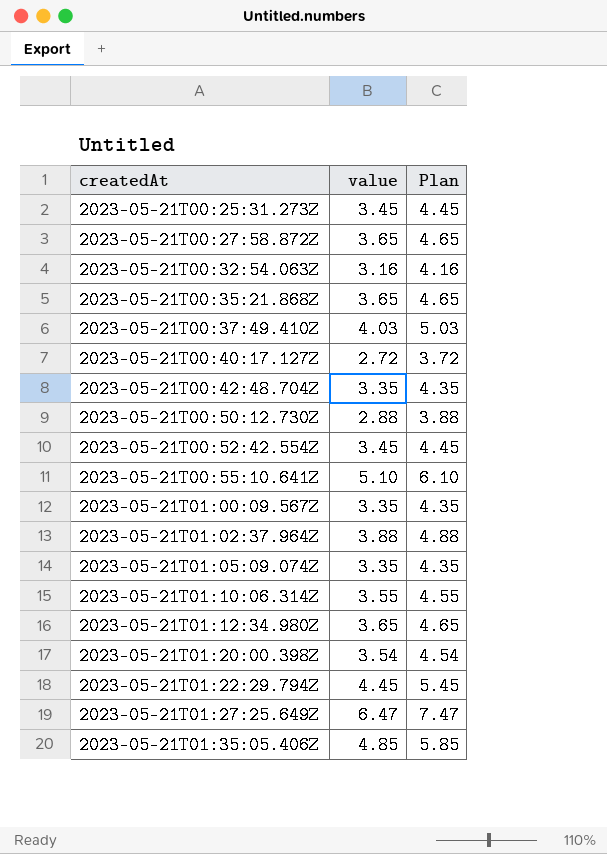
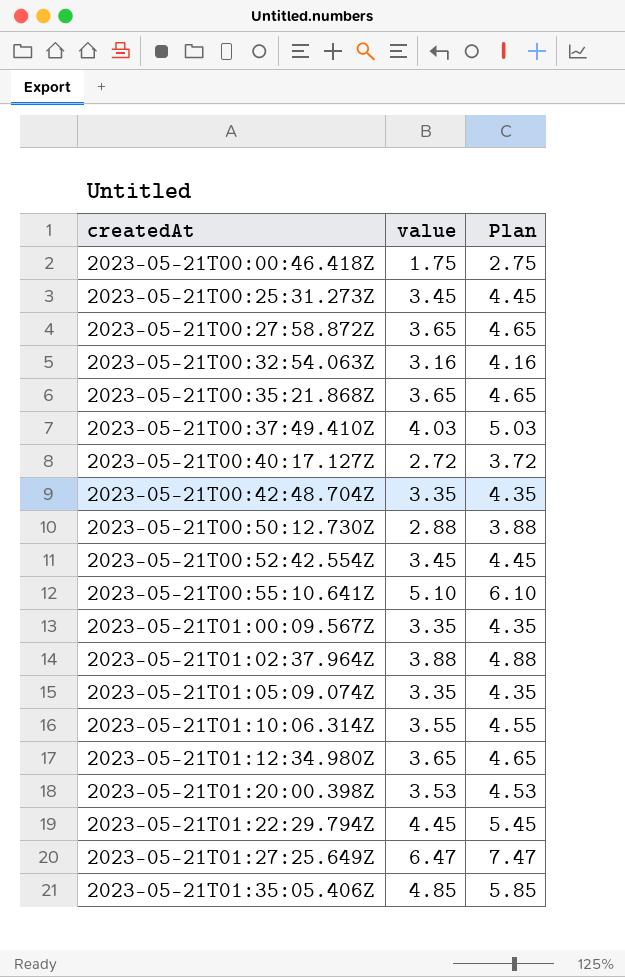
row 2023-05-21T00:00:46.418Z: none -> 1.75 | 2.75
2023-05-21T01:20:00.398Z | value: 3.54 -> 3.53
2023-05-21T01:20:00.398Z | Plan: 4.54 -> 4.53

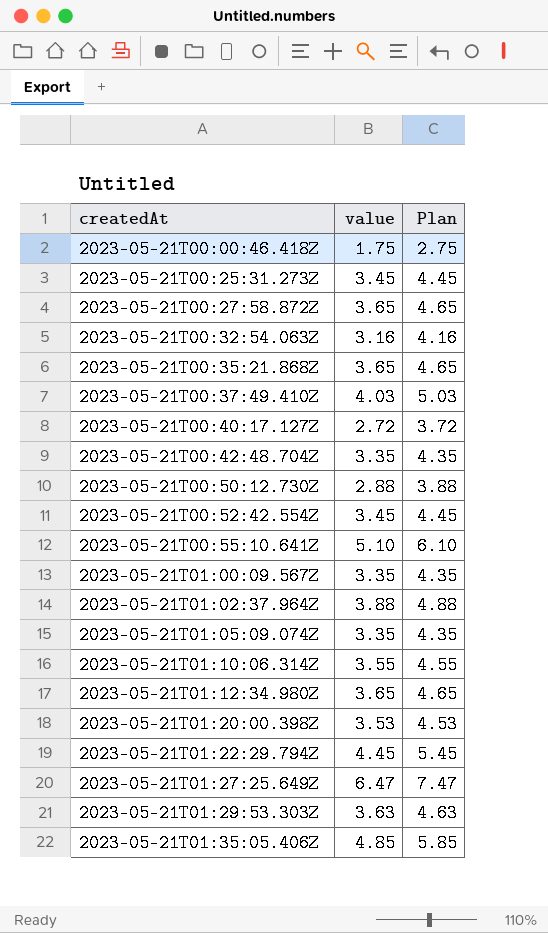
row 2023-05-21T01:29:53.303Z: none -> 3.63 | 4.63

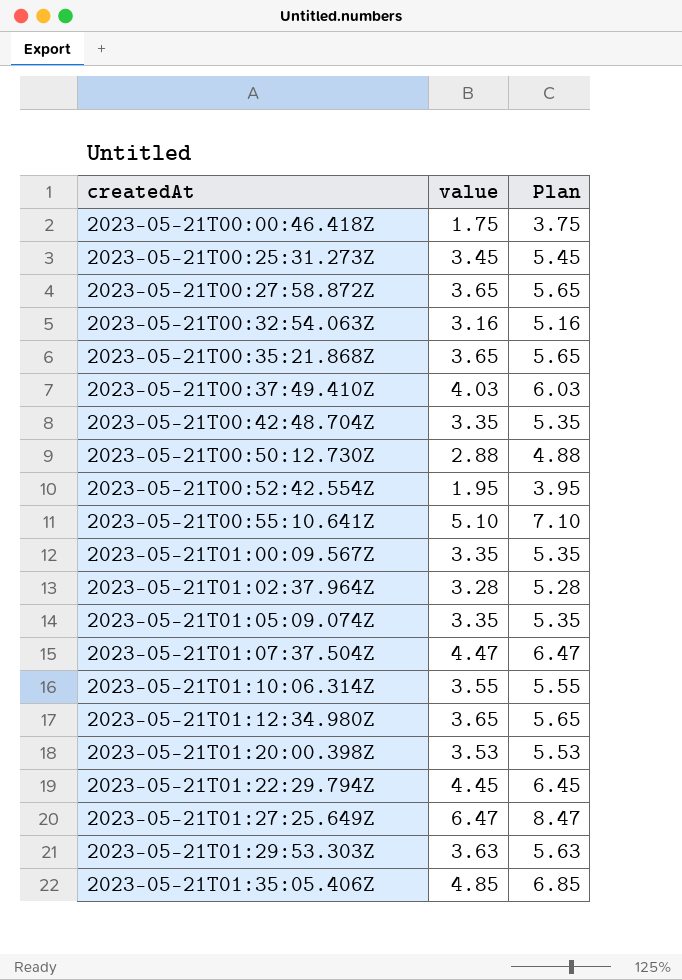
column Plan | formula: [value] + 1 -> [value] + 2
row 2023-05-21T00:40:17.127Z: 2.72 | 3.72 -> none
2023-05-21T00:52:42.554Z | value: 3.45 -> 1.95
2023-05-21T01:02:37.964Z | value: 3.88 -> 3.28
row 2023-05-21T01:07:37.504Z: none -> 4.47 | 6.47

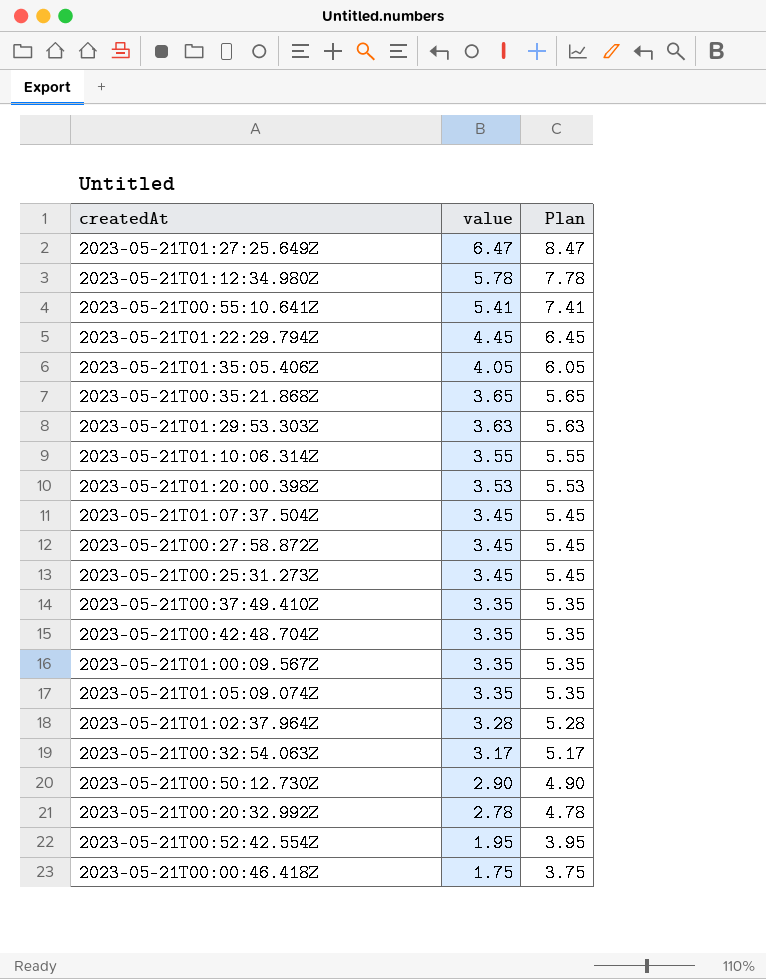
row order: createdAt ascending -> value descending
2023-05-21T01:12:34.980Z | value: 3.65 -> 5.78
2023-05-21T01:12:34.980Z | Plan: 5.65 -> 7.78
2023-05-21T00:55:10.641Z | value: 5.10 -> 5.41
2023-05-21T00:55:10.641Z | Plan: 7.10 -> 7.41
2023-05-21T01:35:05.406Z | value: 4.85 -> 4.05
2023-05-21T01:35:05.406Z | Plan: 6.85 -> 6.05
2023-05-21T01:07:37.504Z | value: 4.47 -> 3.45
2023-05-21T01:07:37.504Z | Plan: 6.47 -> 5.45
2023-05-21T00:27:58.872Z | value: 3.65 -> 3.45
2023-05-21T00:27:58.872Z | Plan: 5.65 -> 5.45
2023-05-21T00:37:49.410Z | value: 4.03 -> 3.35
2023-05-21T00:37:49.410Z | Plan: 6.03 -> 5.35
2023-05-21T00:32:54.063Z | value: 3.16 -> 3.17
2023-05-21T00:32:54.063Z | Plan: 5.16 -> 5.17
2023-05-21T00:50:12.730Z | value: 2.88 -> 2.90
2023-05-21T00:50:12.730Z | Plan: 4.88 -> 4.90
row 2023-05-21T00:20:32.992Z: none -> 2.78 | 4.78

